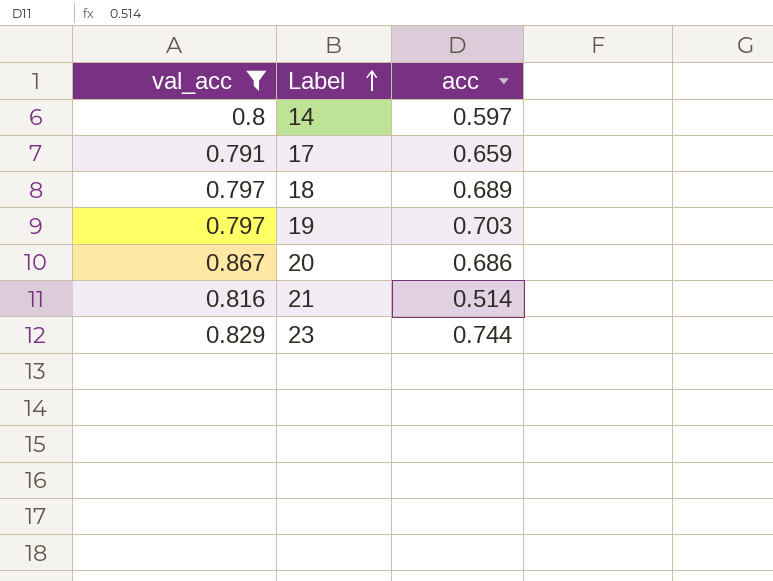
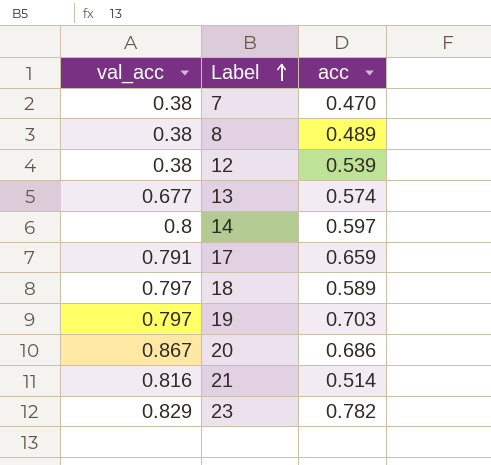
filter: val_acc >= 0.791 -> none
18 | acc: 0.689 -> 0.589
23 | acc: 0.744 -> 0.782

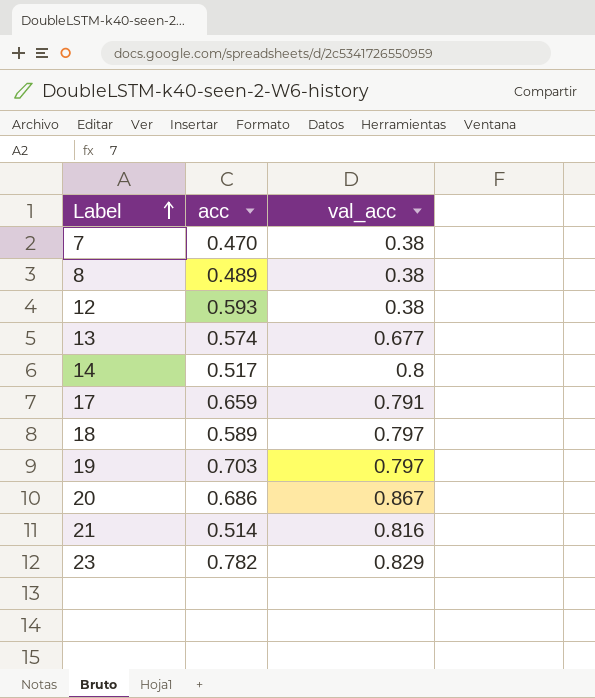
column val_acc | position: 1 -> 3
12 | acc: 0.539 -> 0.593
14 | acc: 0.597 -> 0.517

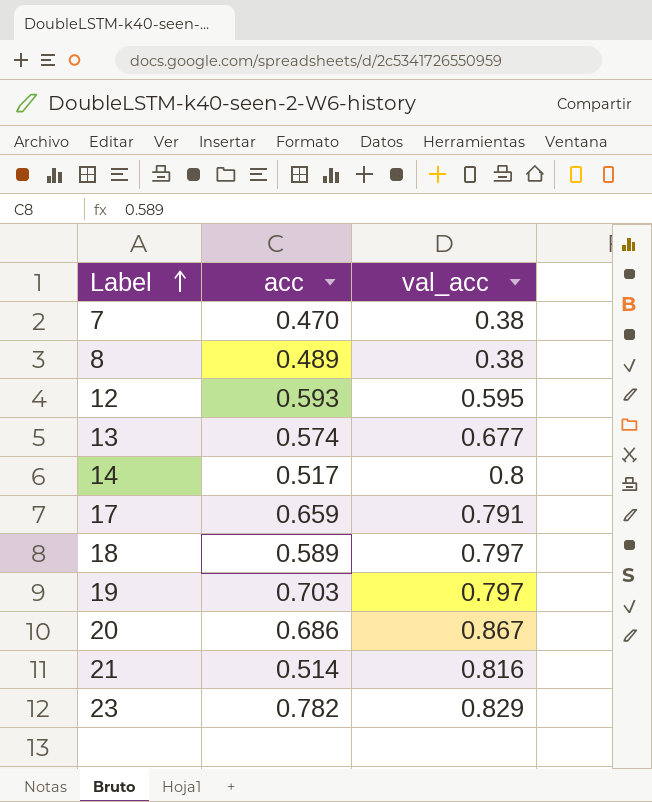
12 | val_acc: 0.38 -> 0.595

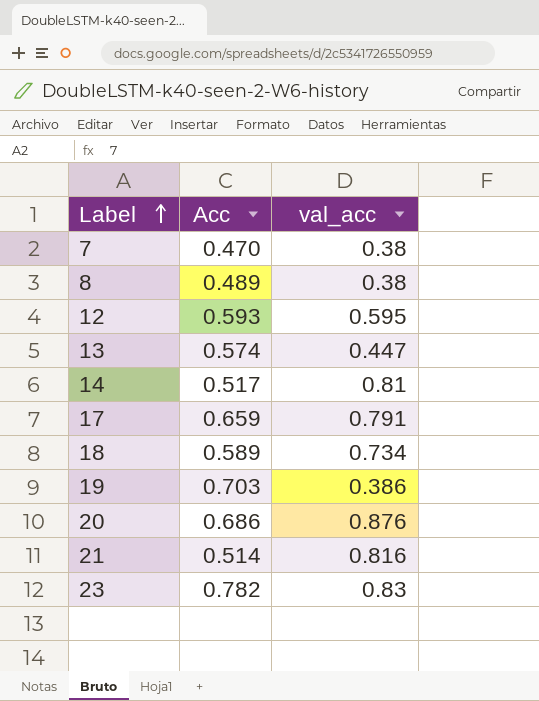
column name: acc -> Acc
13 | val_acc: 0.677 -> 0.447
14 | val_acc: 0.8 -> 0.81
18 | val_acc: 0.797 -> 0.734
19 | val_acc: 0.797 -> 0.386
20 | val_acc: 0.867 -> 0.876
23 | val_acc: 0.829 -> 0.83

